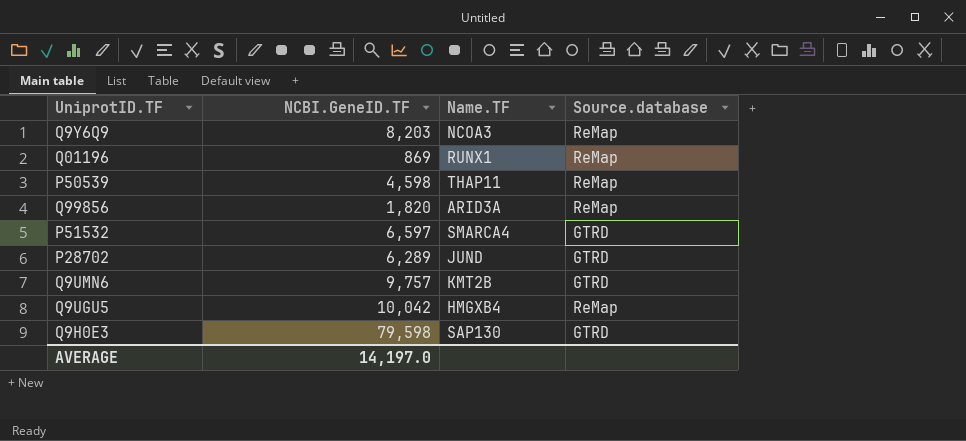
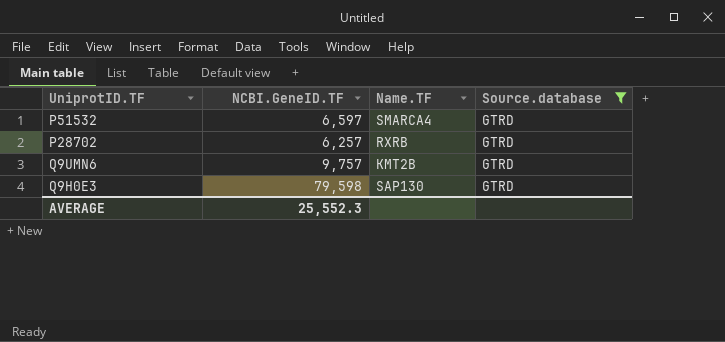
filter: none -> Source.database = GTRD
P28702 | NCBI.GeneID.TF: 6,289 -> 6,257
P28702 | Name.TF: JUND -> RXRB
AVERAGE | NCBI.GeneID.TF: 14,197.0 -> 25,552.3

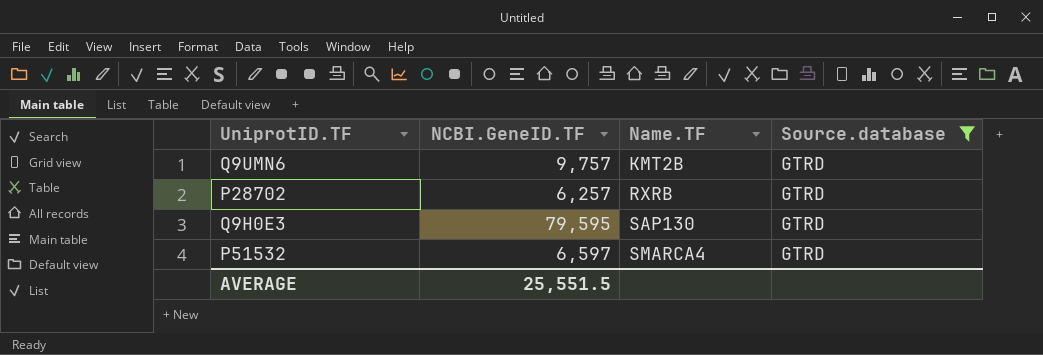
row order: none -> Name.TF ascending
Q9H0E3 | NCBI.GeneID.TF: 79,598 -> 79,595
AVERAGE | NCBI.GeneID.TF: 25,552.3 -> 25,551.5

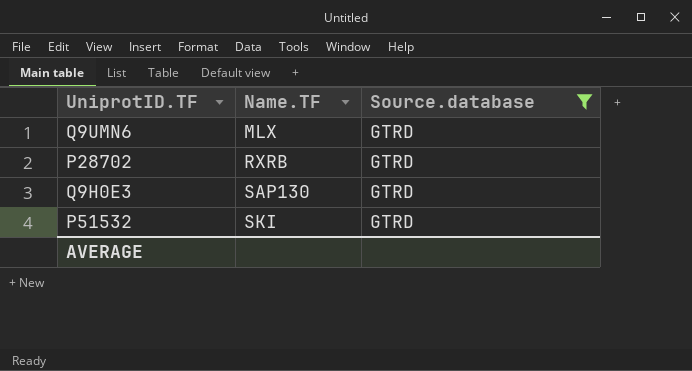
column NCBI.GeneID.TF | position: 2 -> none
Q9UMN6 | Name.TF: KMT2B -> MLX
P51532 | Name.TF: SMARCA4 -> SKI

